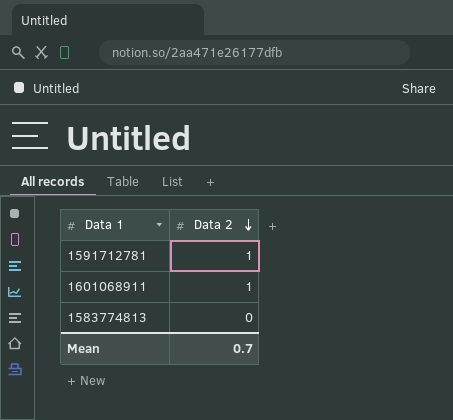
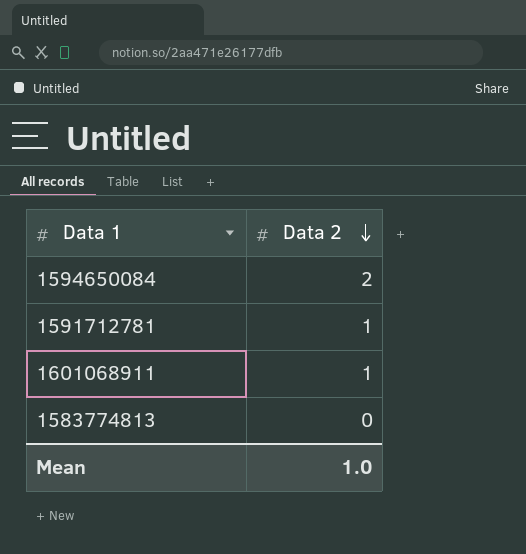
row 1594650084: none -> 2
Mean | Data 2: 0.7 -> 1.0

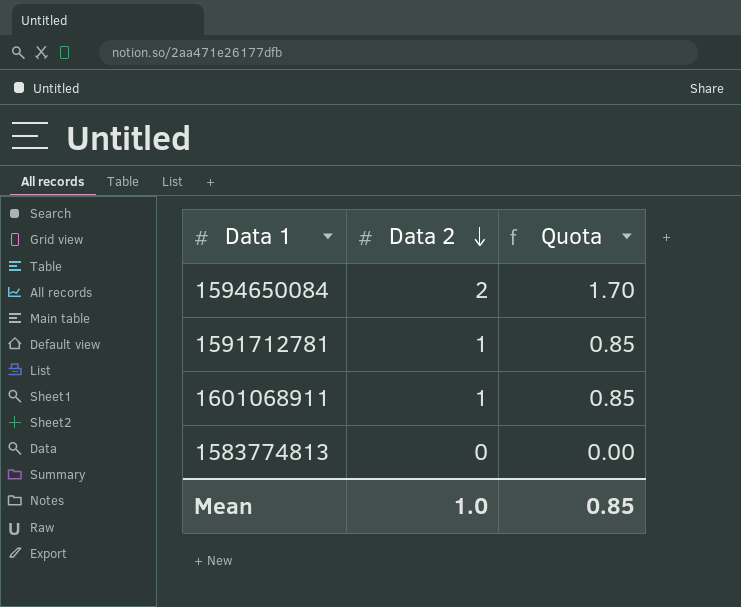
column Quota | formula: none -> [Data 2] * 0.85

